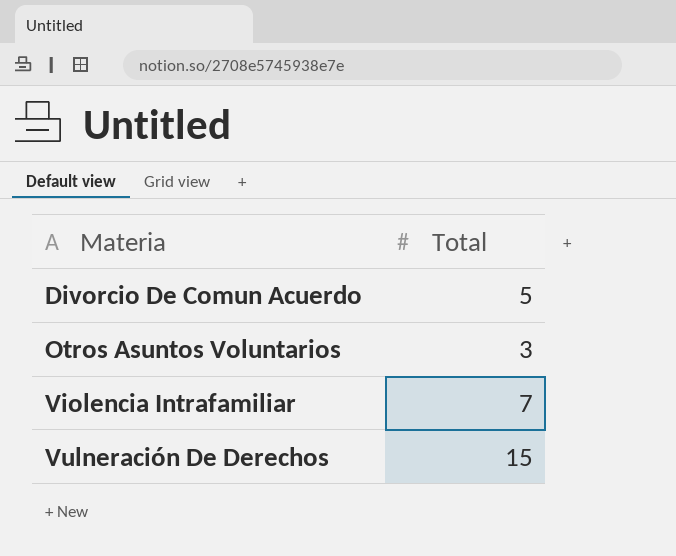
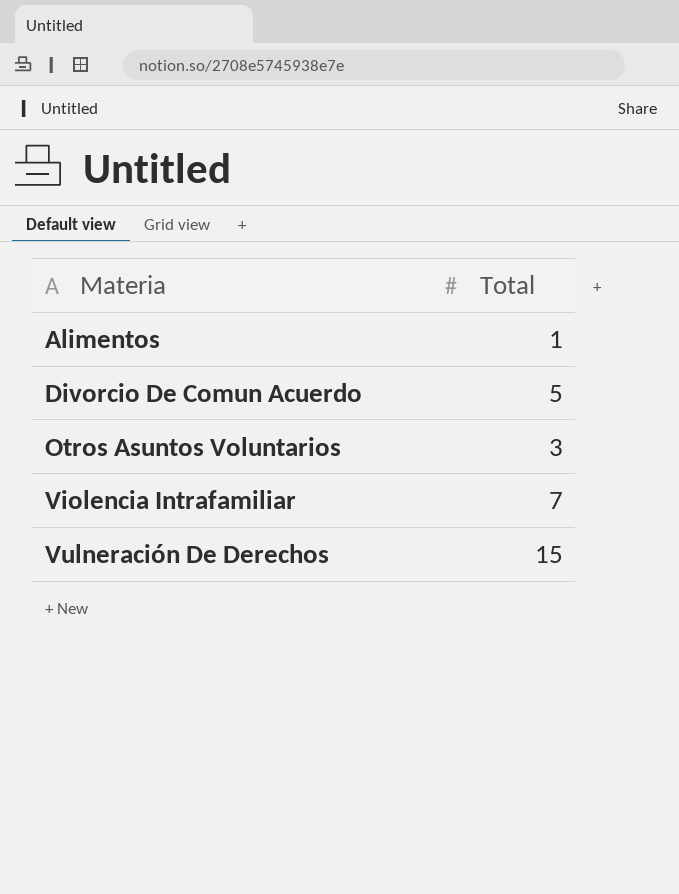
row Alimentos: none -> 1

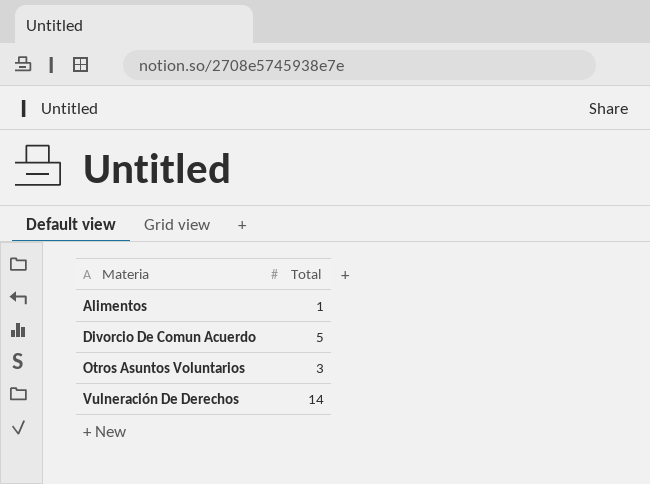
row Violencia Intrafamiliar: 7 -> none
Vulneración De Derechos | Total: 15 -> 14

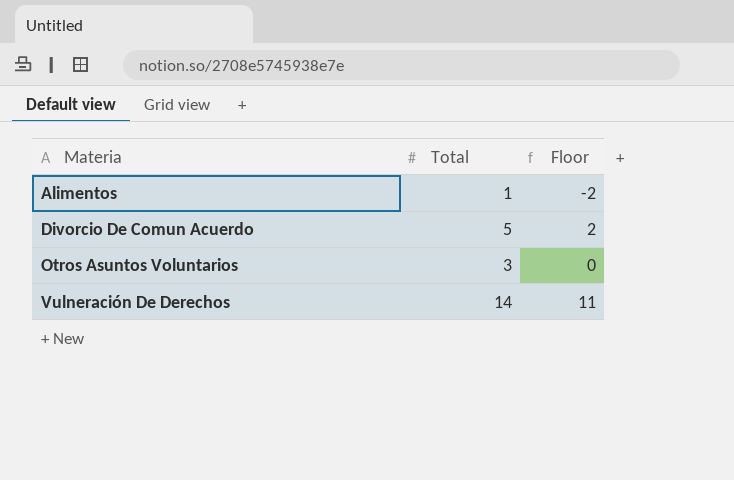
column Floor | formula: none -> [Total] - 3

